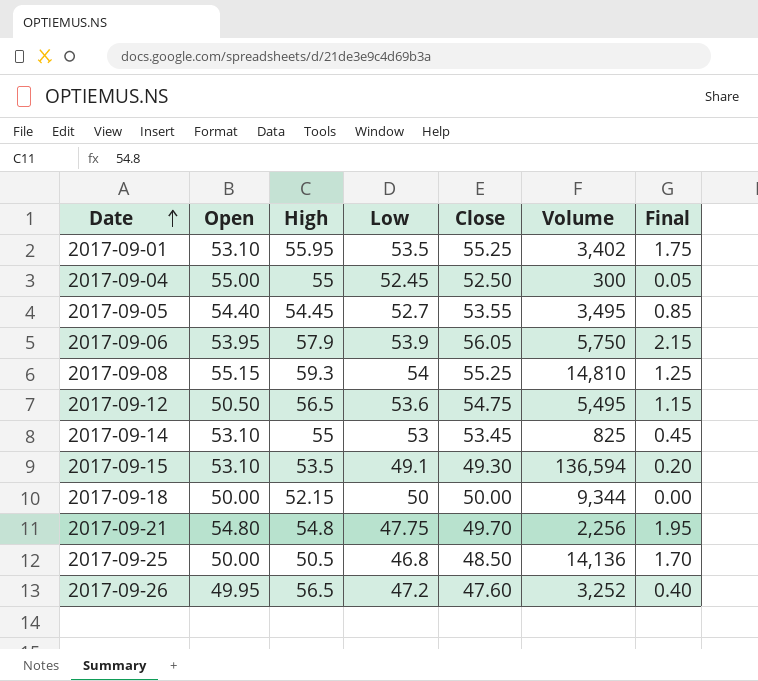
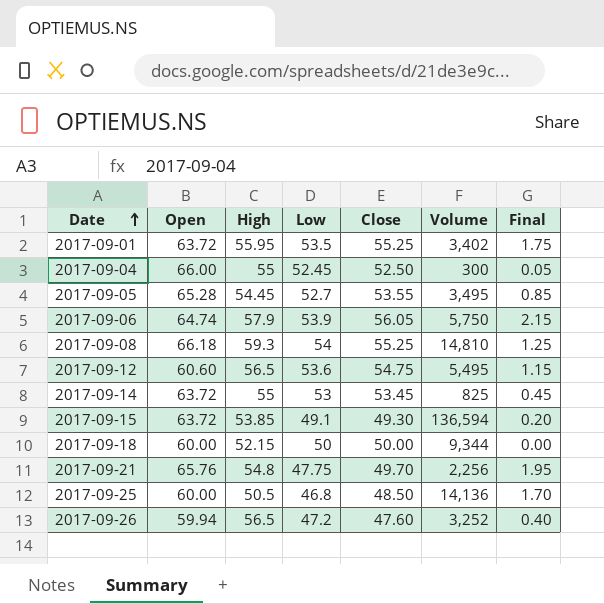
2017-09-01 | Open: 53.10 -> 63.72
2017-09-04 | Open: 55.00 -> 66.00
2017-09-05 | Open: 54.40 -> 65.28
2017-09-06 | Open: 53.95 -> 64.74
2017-09-08 | Open: 55.15 -> 66.18
2017-09-12 | Open: 50.50 -> 60.60
2017-09-14 | Open: 53.10 -> 63.72
2017-09-15 | Open: 53.10 -> 63.72
2017-09-15 | High: 53.5 -> 53.85
2017-09-18 | Open: 50.00 -> 60.00
2017-09-21 | Open: 54.80 -> 65.76
2017-09-25 | Open: 50.00 -> 60.00
2017-09-26 | Open: 49.95 -> 59.94

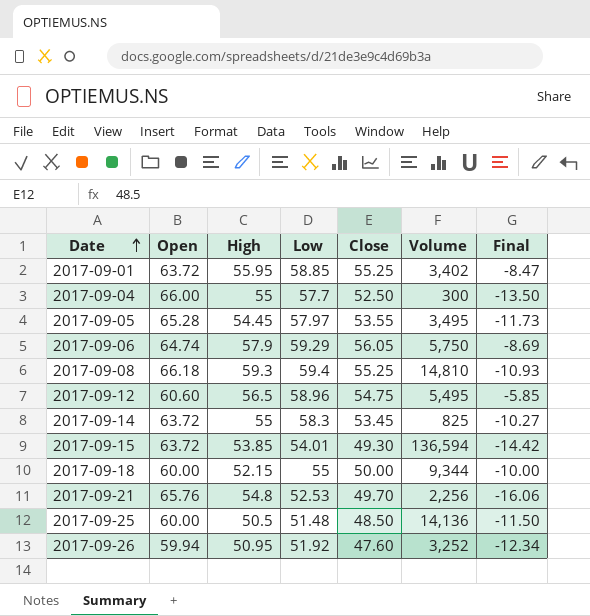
column Final | formula: [Close] - [Low] -> [Close] - [Open]
2017-09-01 | Low: 53.5 -> 58.85
2017-09-04 | Low: 52.45 -> 57.7
2017-09-05 | Low: 52.7 -> 57.97
2017-09-06 | Low: 53.9 -> 59.29
2017-09-08 | Low: 54 -> 59.4
2017-09-12 | Low: 53.6 -> 58.96
2017-09-14 | Low: 53 -> 58.3
2017-09-15 | Low: 49.1 -> 54.01
2017-09-18 | Low: 50 -> 55
2017-09-21 | Low: 47.75 -> 52.53
2017-09-25 | Low: 46.8 -> 51.48
2017-09-26 | High: 56.5 -> 50.95
2017-09-26 | Low: 47.2 -> 51.92

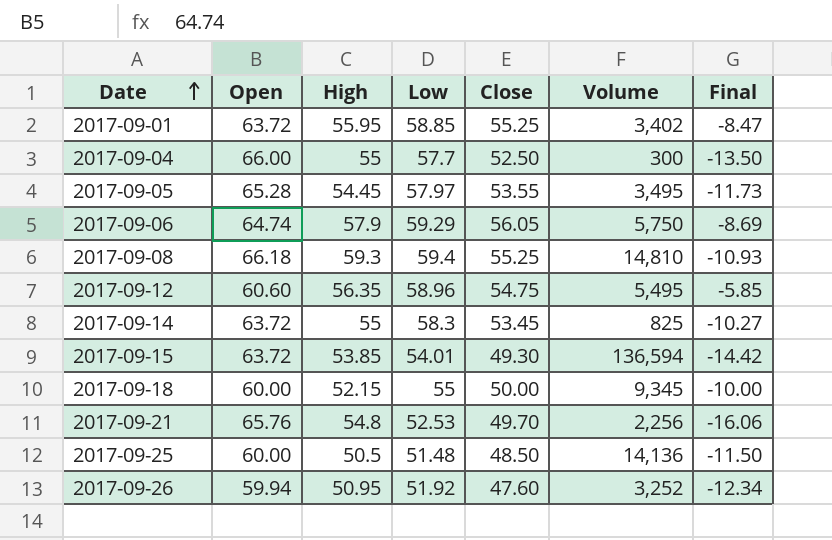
2017-09-12 | High: 56.5 -> 56.35
2017-09-18 | Volume: 9,344 -> 9,345

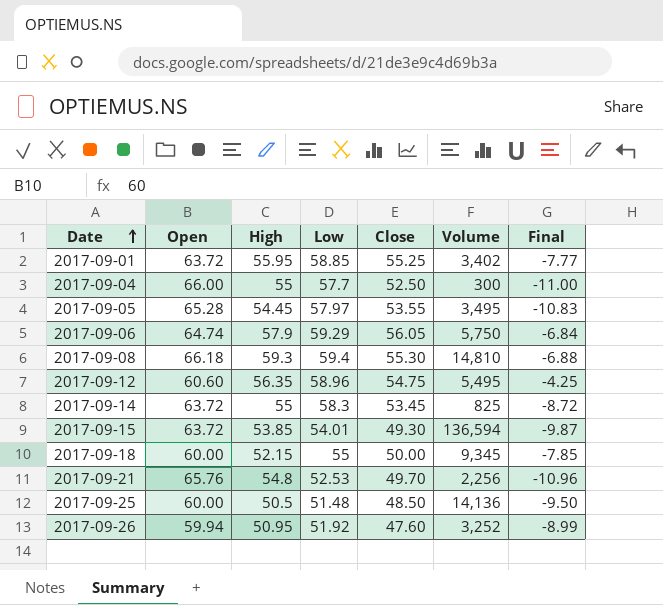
column Final | formula: [Close] - [Open] -> [High] - [Open]
2017-09-08 | Close: 55.25 -> 55.30

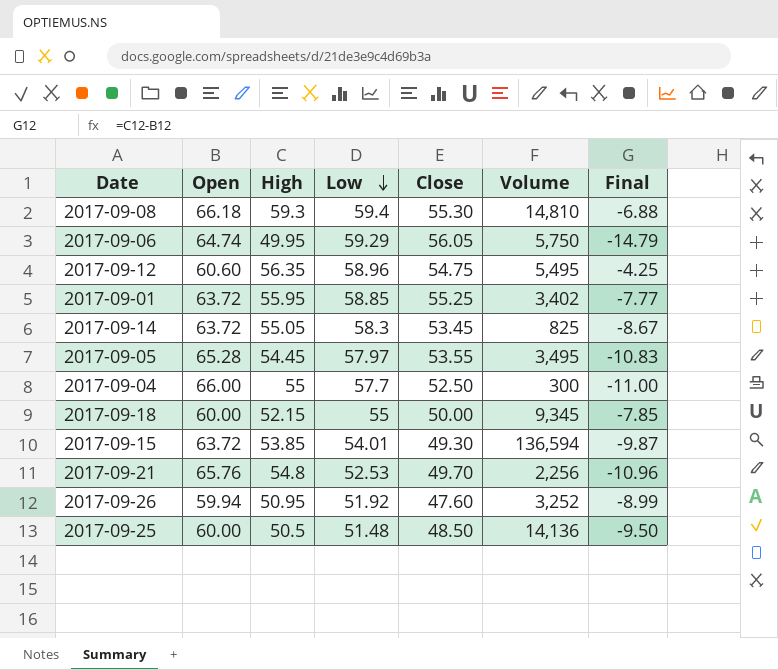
row order: Date ascending -> Low descending
2017-09-06 | High: 57.9 -> 49.95
2017-09-06 | Final: -6.84 -> -14.79
2017-09-14 | High: 55 -> 55.05
2017-09-14 | Final: -8.72 -> -8.67

